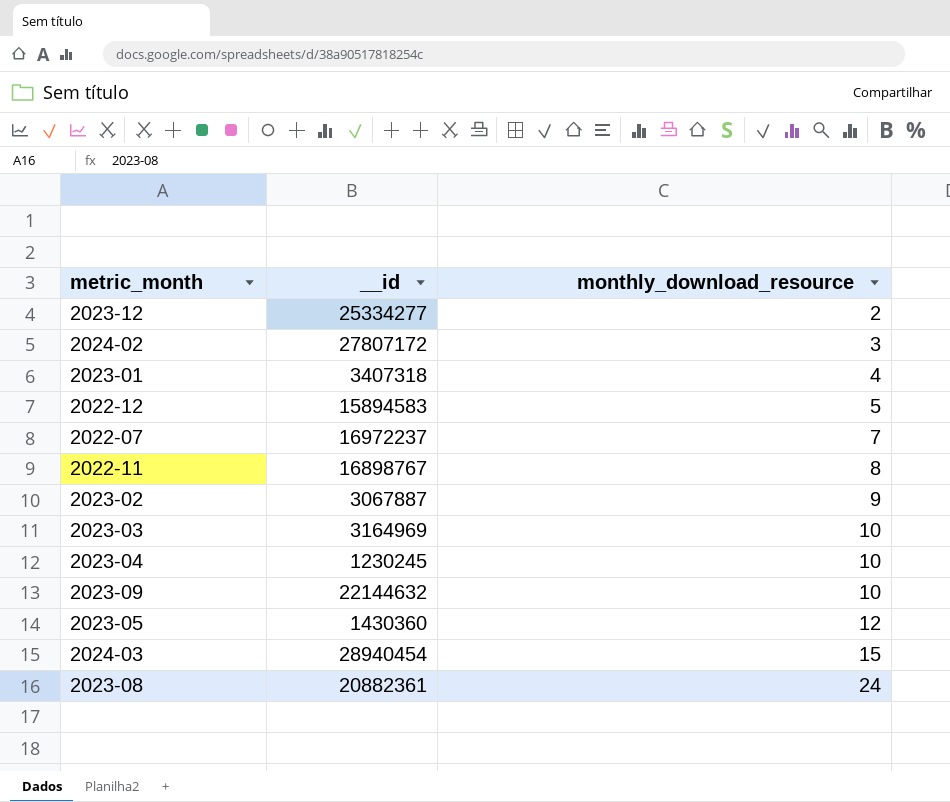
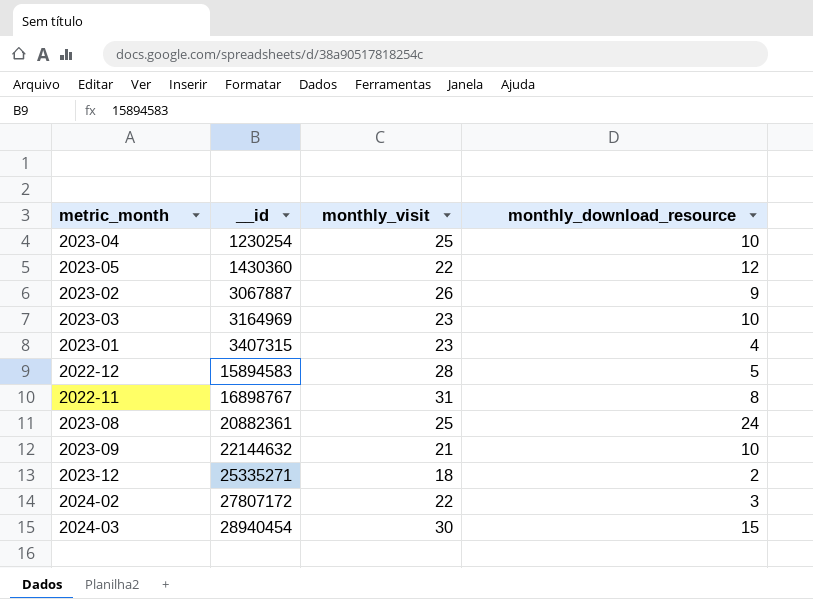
row order: monthly_download_resource ascending -> __id ascending
column monthly_visit | position: none -> 3
row 2022-07: 16972237 | 7 -> none
2023-04 | __id: 1230245 -> 1230254
2023-01 | __id: 3407318 -> 3407315
2023-12 | __id: 25334277 -> 25335271

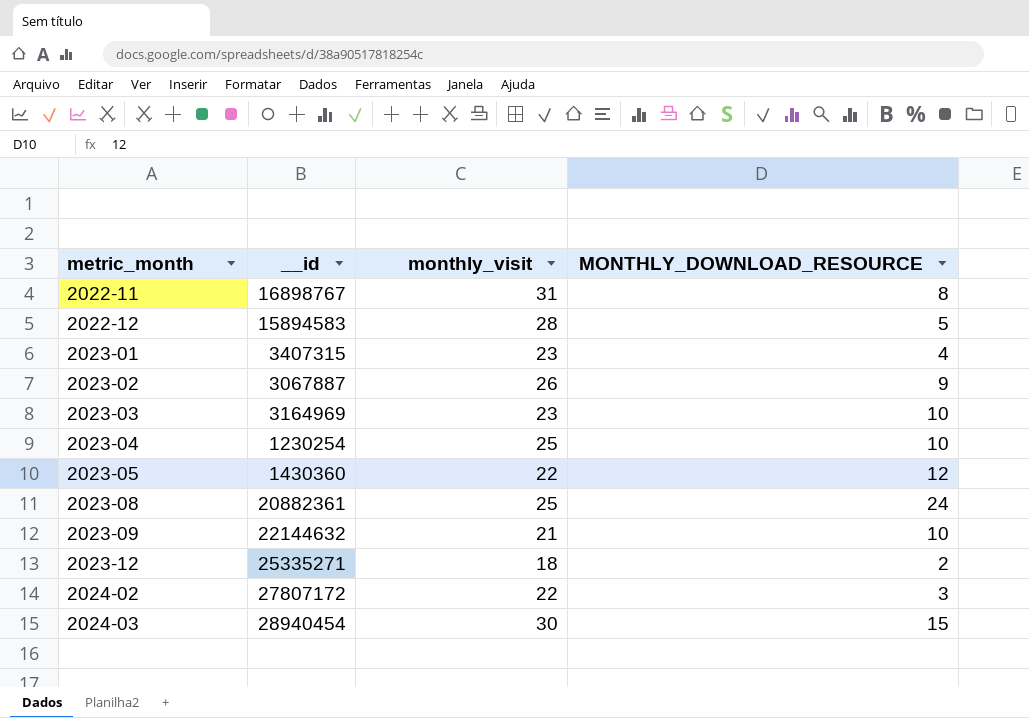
row order: __id ascending -> metric_month ascending
column name: monthly_download_resource -> MONTHLY_DOWNLOAD_RESOURCE

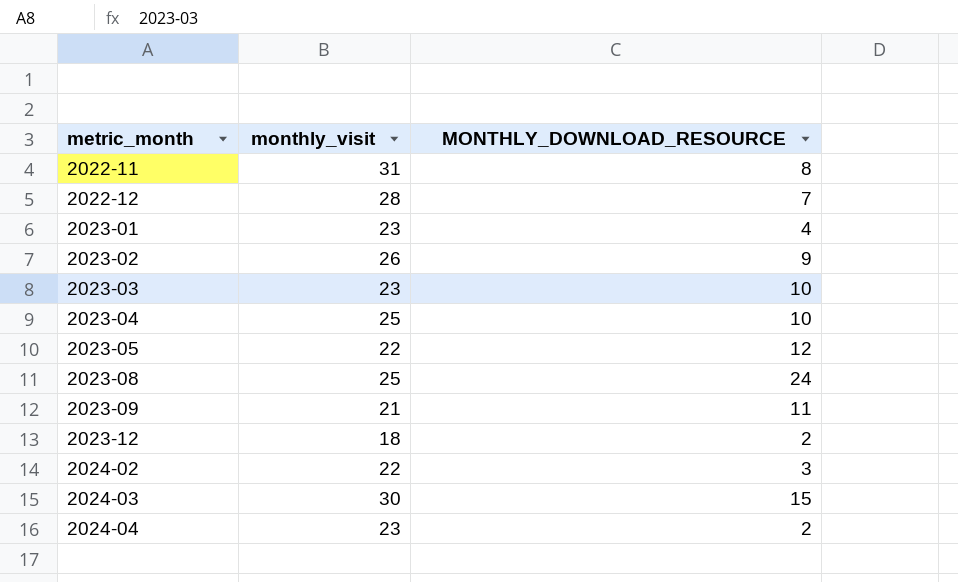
column __id | position: 2 -> none
2022-12 | MONTHLY_DOWNLOAD_RESOURCE: 5 -> 7
2023-09 | MONTHLY_DOWNLOAD_RESOURCE: 10 -> 11
row 2024-04: none -> 23 | 2

